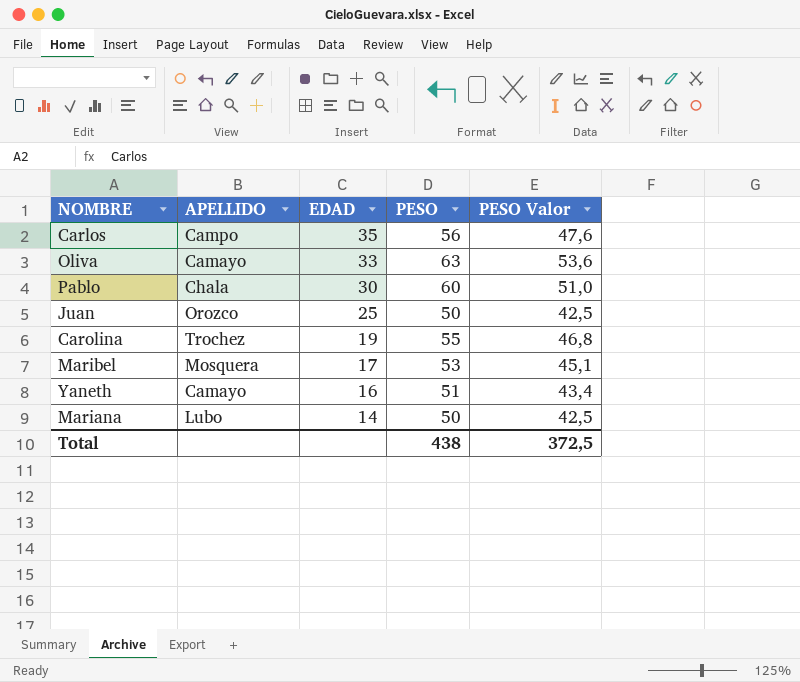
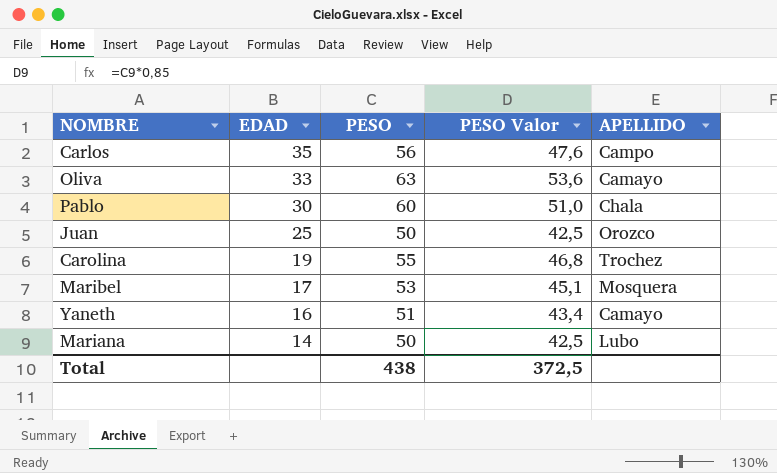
column APELLIDO | position: 2 -> 5

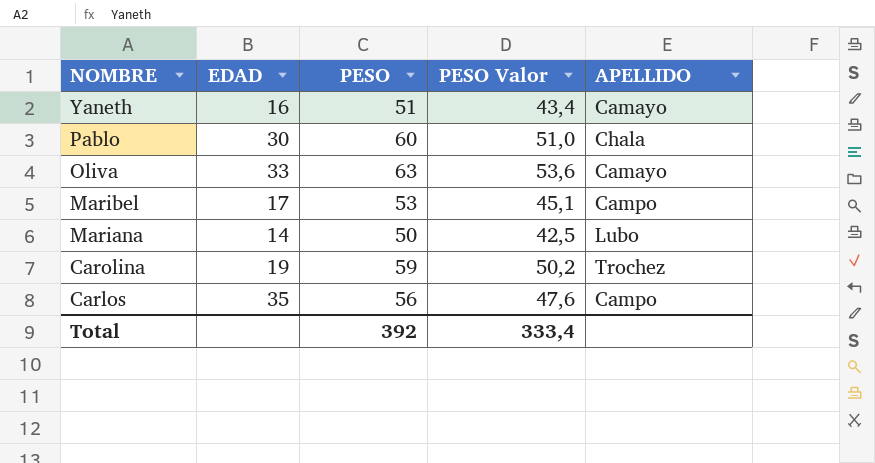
row order: EDAD descending -> NOMBRE descending
row Juan: 25 | 50 | 42,5 | Orozco -> none
Maribel | APELLIDO: Mosquera -> Campo
Carolina | PESO: 55 -> 59
Carolina | PESO Valor: 46,8 -> 50,2
Total | PESO: 438 -> 392
Total | PESO Valor: 372,5 -> 333,4

